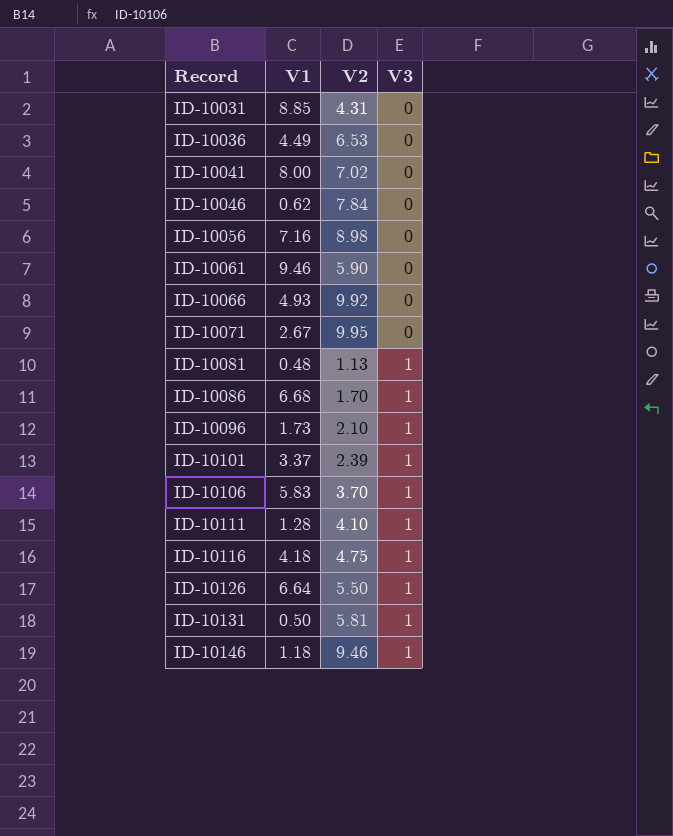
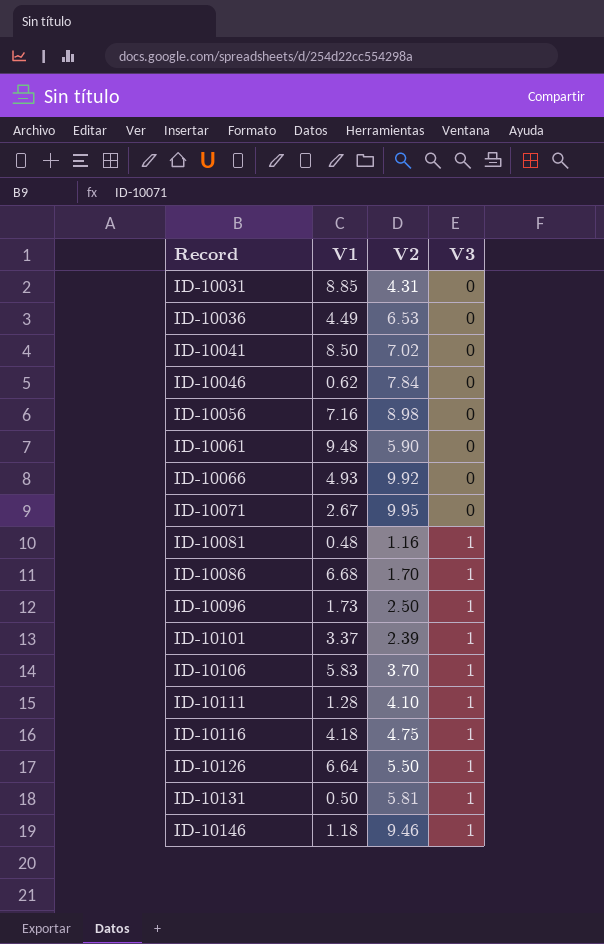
ID-10041 | V1: 8.00 -> 8.50
ID-10061 | V1: 9.46 -> 9.48
ID-10081 | V2: 1.13 -> 1.16
ID-10096 | V2: 2.10 -> 2.50

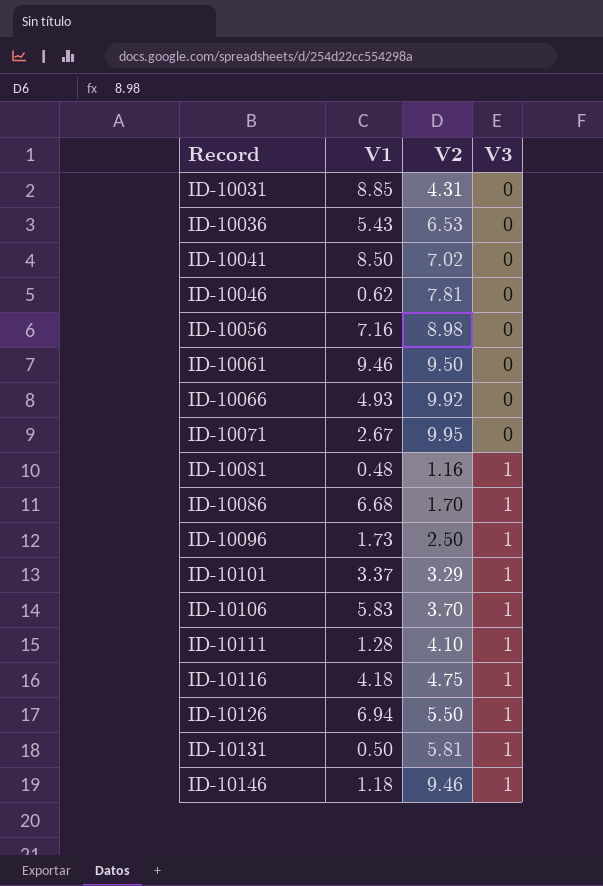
ID-10036 | V1: 4.49 -> 5.43
ID-10046 | V2: 7.84 -> 7.81
ID-10061 | V1: 9.48 -> 9.46
ID-10061 | V2: 5.90 -> 9.50
ID-10101 | V2: 2.39 -> 3.29
ID-10126 | V1: 6.64 -> 6.94

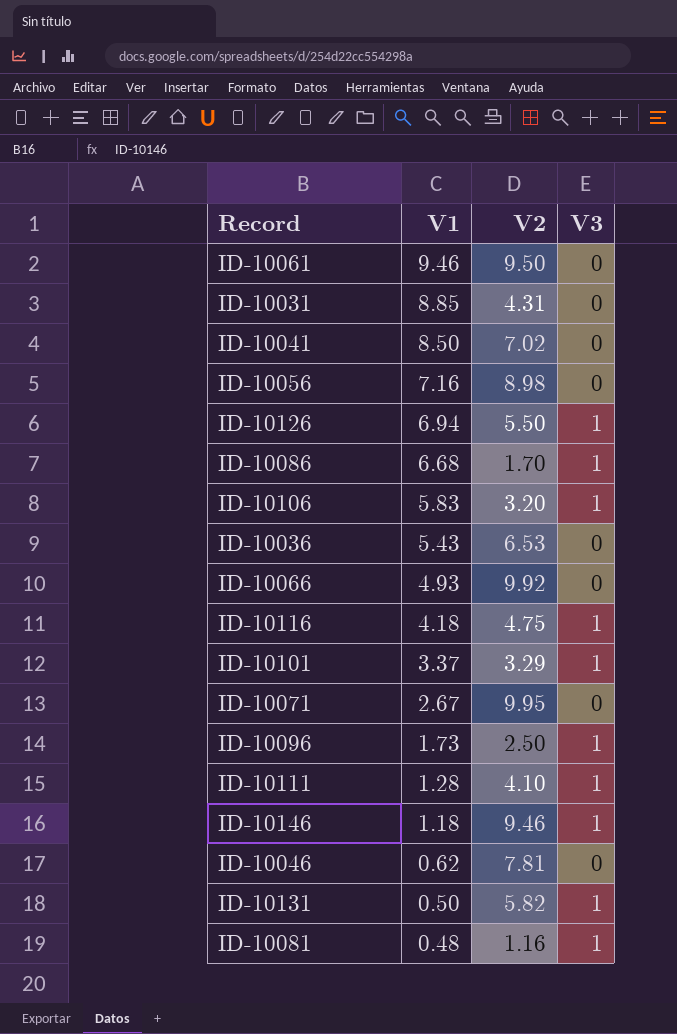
row order: Record ascending -> V1 descending
ID-10106 | V2: 3.70 -> 3.20
ID-10131 | V2: 5.81 -> 5.82

